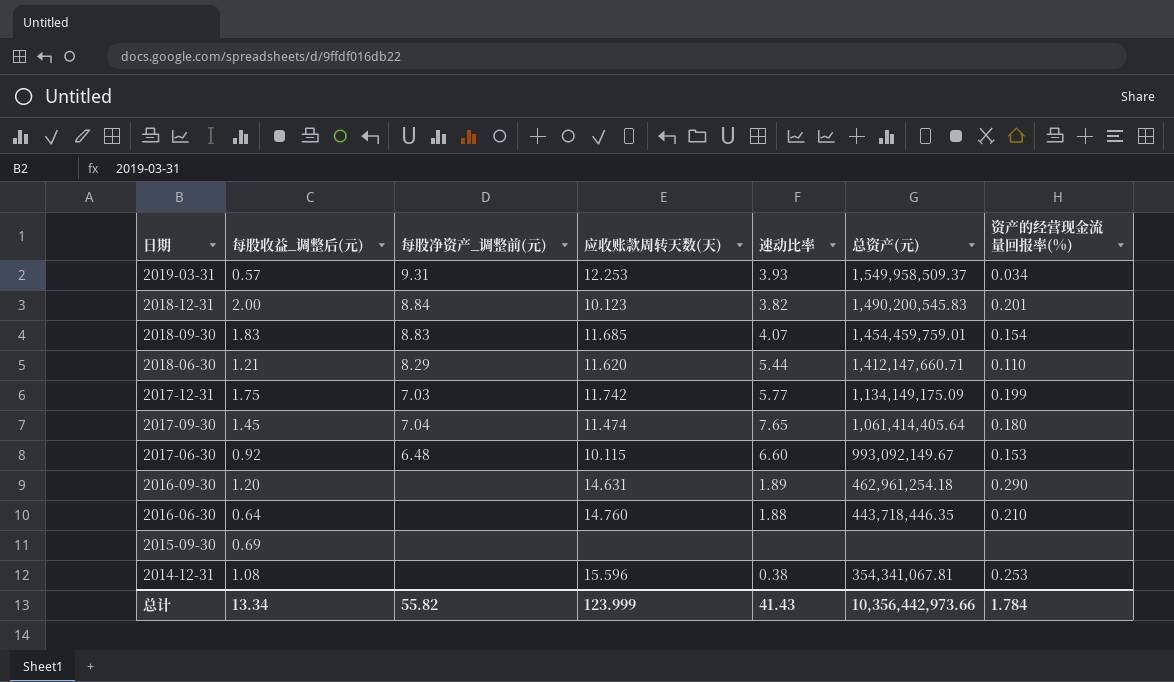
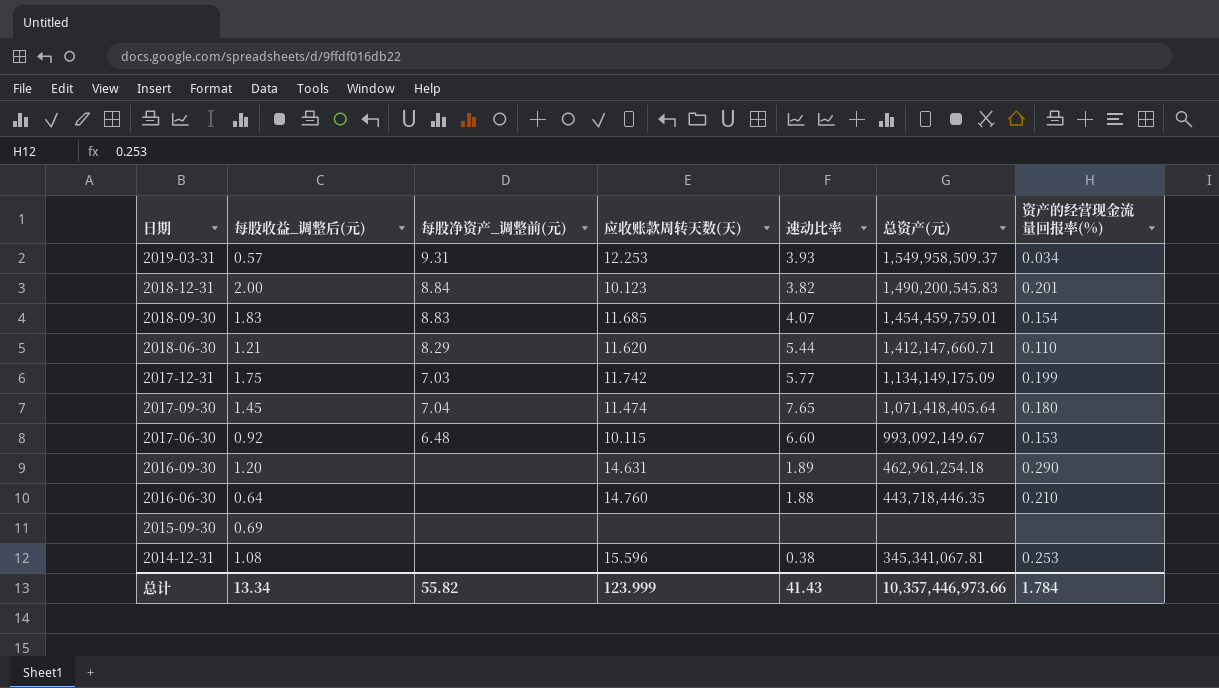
2017-09-30 | 总资产(元): 1,061,414,405.64 -> 1,071,418,405.64
2014-12-31 | 总资产(元): 354,341,067.81 -> 345,341,067.81
总计 | 总资产(元): 10,356,442,973.66 -> 10,357,446,973.66

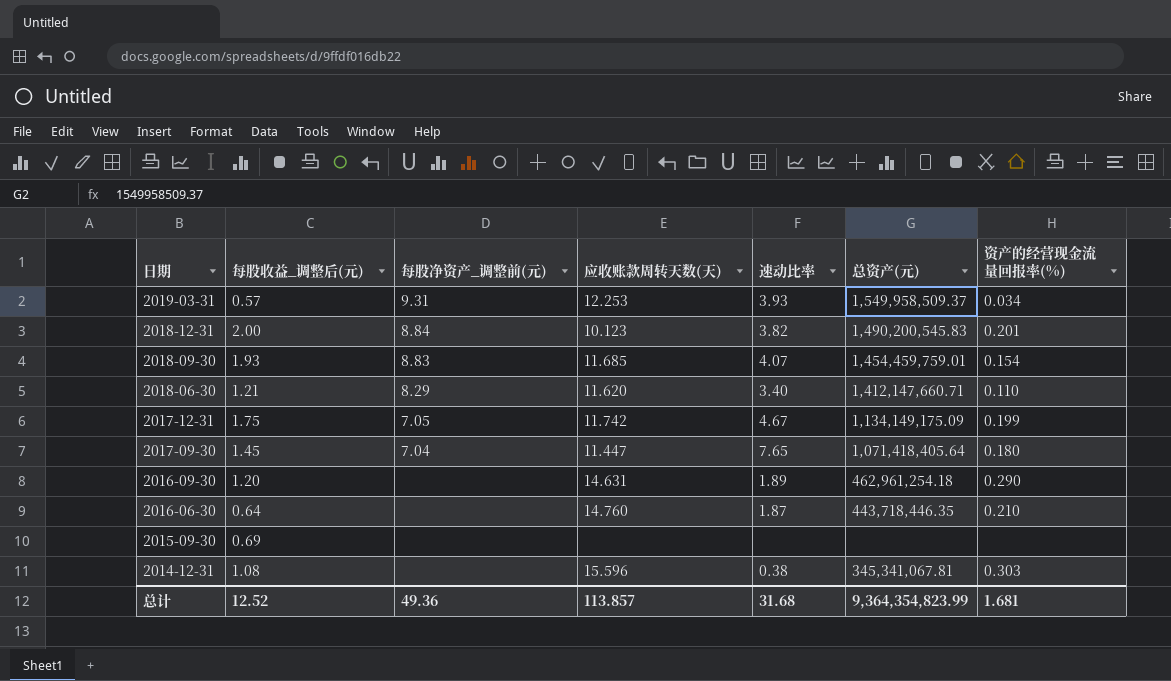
row 2017-06-30: 0.92 | 6.48 | 10.115 | 6.60 | 993,092,149.67 | 0.153 -> none
2018-09-30 | 每股收益_调整后(元): 1.83 -> 1.93
2018-06-30 | 速动比率: 5.44 -> 3.40
2017-12-31 | 每股净资产_调整前(元): 7.03 -> 7.05
2017-12-31 | 速动比率: 5.77 -> 4.67
2017-09-30 | 应收账款周转天数(天): 11.474 -> 11.447
2016-06-30 | 速动比率: 1.88 -> 1.87
2014-12-31 | 资产的经营现金流量回报率(%): 0.253 -> 0.303
总计 | 每股收益_调整后(元): 13.34 -> 12.52
总计 | 每股净资产_调整前(元): 55.82 -> 49.36
总计 | 应收账款周转天数(天): 123.999 -> 113.857
总计 | 速动比率: 41.43 -> 31.68
总计 | 总资产(元): 10,357,446,973.66 -> 9,364,354,823.99
总计 | 资产的经营现金流量回报率(%): 1.784 -> 1.681

